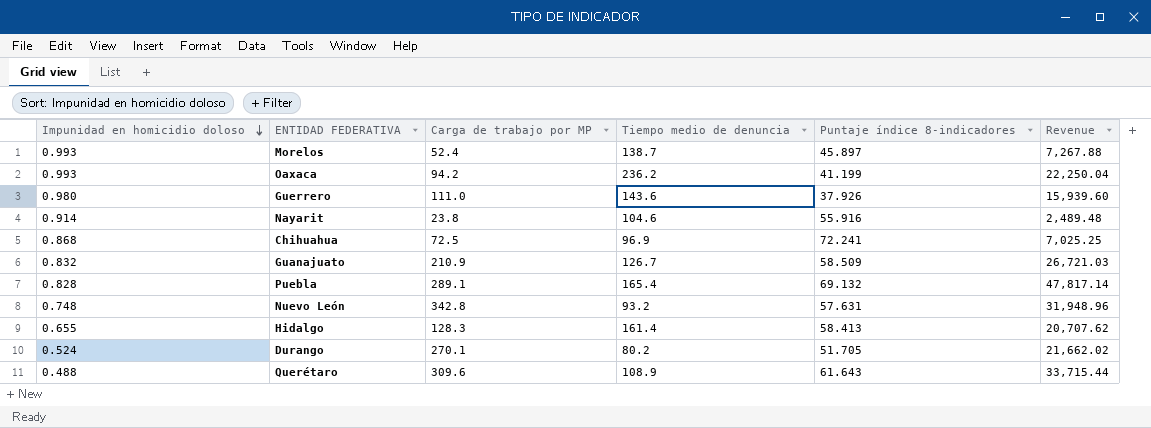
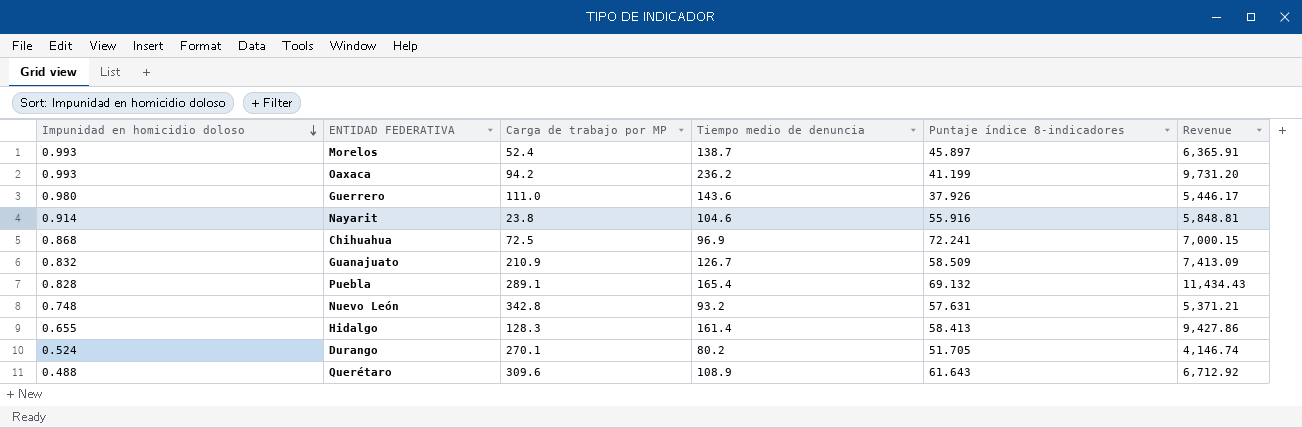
column Revenue | formula: [Carga de trabajo por MP] * [Tiempo medio de denuncia] -> [Tiempo medio de denuncia] * [Puntaje índice 8-indicadores]

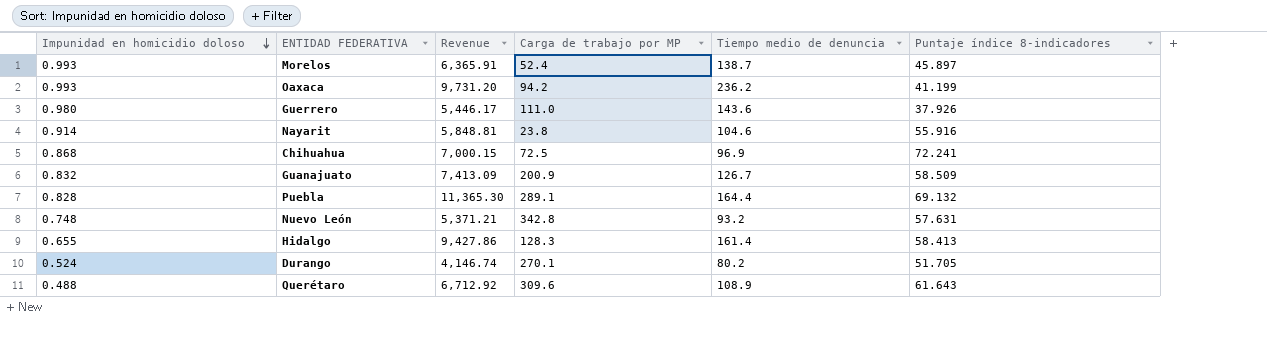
column Revenue | position: 6 -> 3
Guanajuato | Carga de trabajo por MP: 210.9 -> 200.9
Puebla | Revenue: 11,434.43 -> 11,365.30
Puebla | Tiempo medio de denuncia: 165.4 -> 164.4

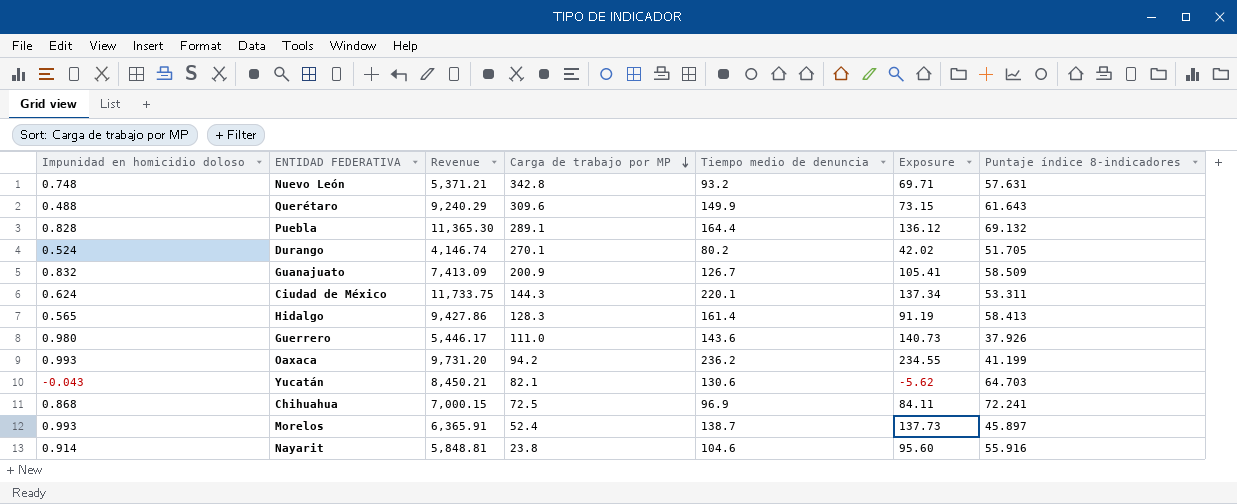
row order: Impunidad en homicidio doloso descending -> Carga de trabajo por MP descending
column Exposure | formula: none -> [Impunidad en homicidio doloso] * [Tiempo medio de denuncia]
Querétaro | Revenue: 6,712.92 -> 9,240.29
Querétaro | Tiempo medio de denuncia: 108.9 -> 149.9
row Ciudad de México: none -> 0.624 | 11,733.75 | 144.3 | 220.1 | 137.34 | 53.311
Hidalgo | Impunidad en homicidio doloso: 0.655 -> 0.565
row Yucatán: none -> -0.043 | 8,450.21 | 82.1 | 130.6 | -5.62 | 64.703

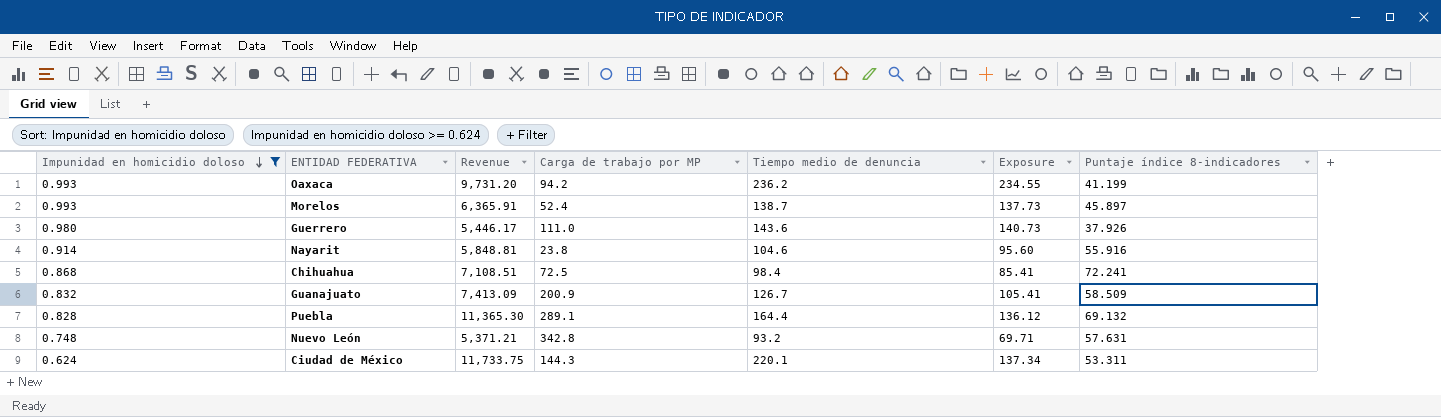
filter: none -> Impunidad en homicidio doloso >= 0.624
row order: Carga de trabajo por MP descending -> Impunidad en homicidio doloso descending
Chihuahua | Revenue: 7,000.15 -> 7,108.51
Chihuahua | Tiempo medio de denuncia: 96.9 -> 98.4
Chihuahua | Exposure: 84.11 -> 85.41

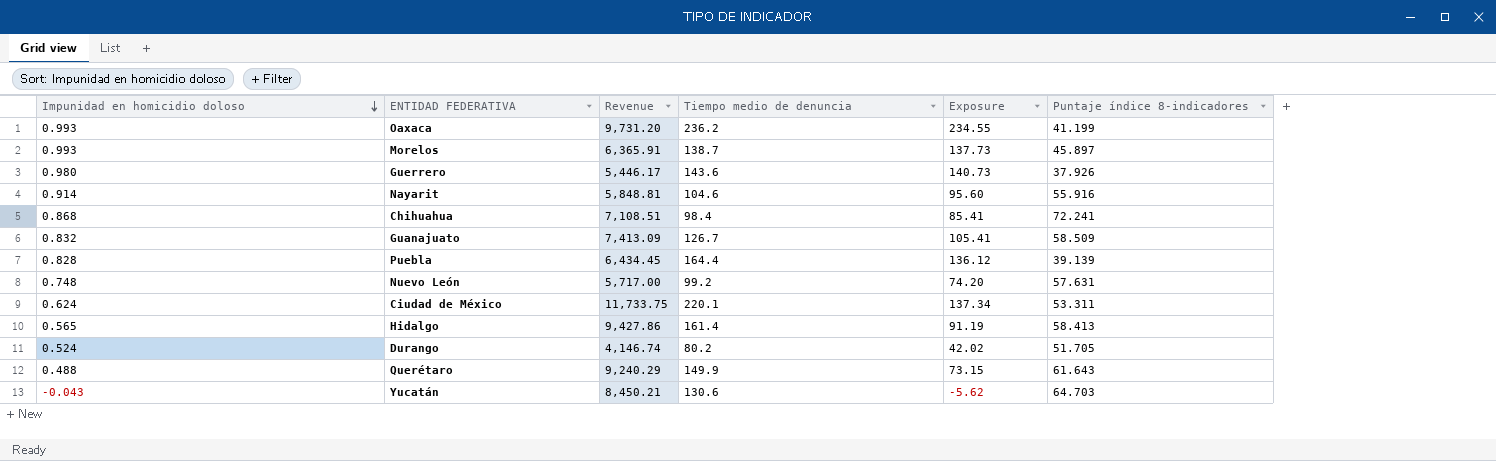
filter: Impunidad en homicidio doloso >= 0.624 -> none
column Carga de trabajo por MP | position: 4 -> none
Puebla | Revenue: 11,365.30 -> 6,434.45
Puebla | Puntaje índice 8-indicadores: 69.132 -> 39.139
Nuevo León | Revenue: 5,371.21 -> 5,717.00
Nuevo León | Tiempo medio de denuncia: 93.2 -> 99.2
Nuevo León | Exposure: 69.71 -> 74.20

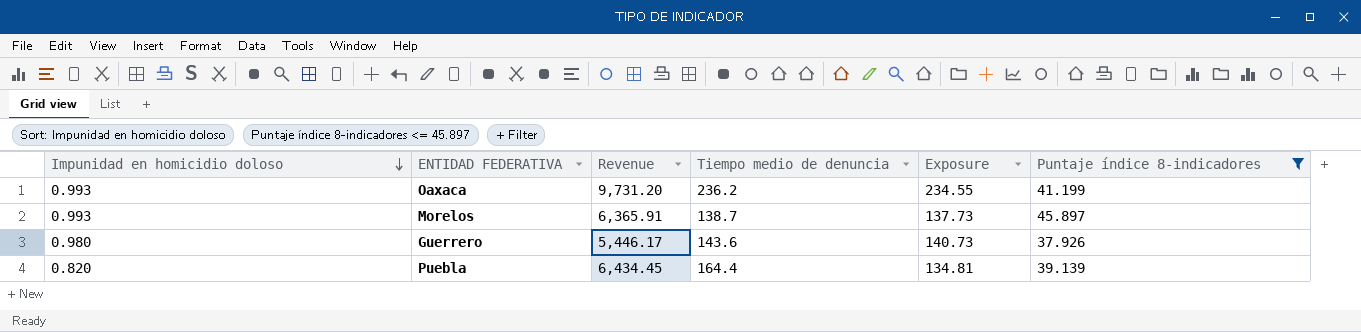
filter: none -> Puntaje índice 8-indicadores <= 45.897
Puebla | Impunidad en homicidio doloso: 0.828 -> 0.820
Puebla | Exposure: 136.12 -> 134.81

